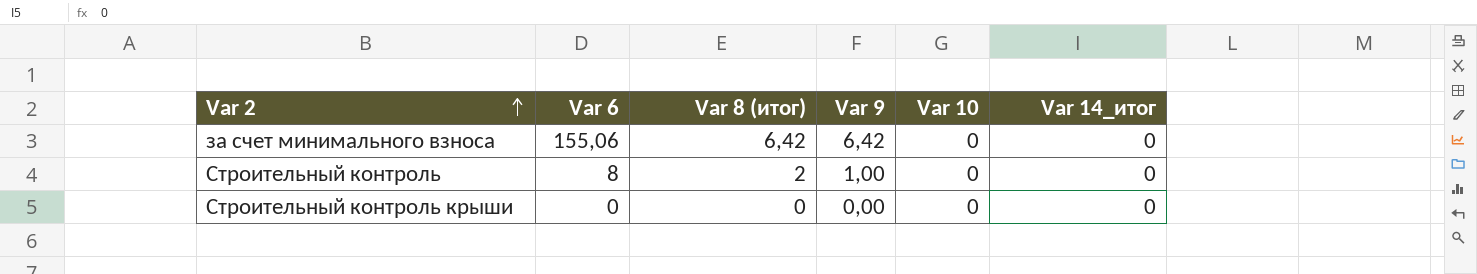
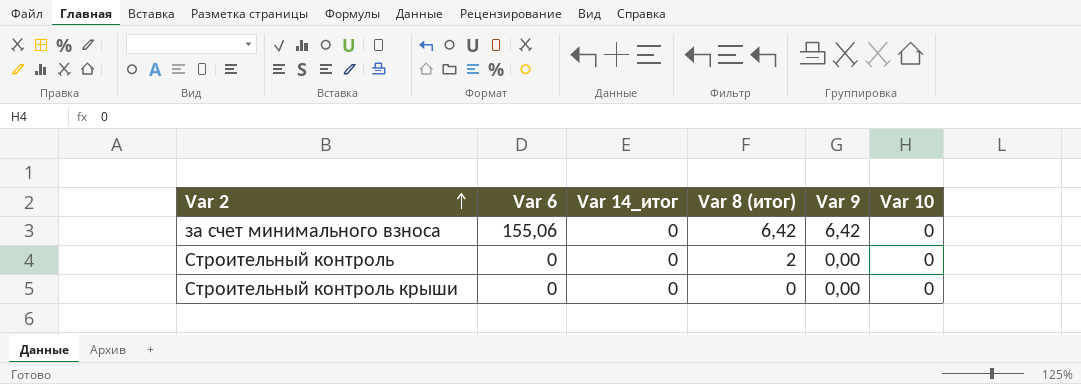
column Var 14_итог | position: 6 -> 3
Строительный контроль | Var 6: 8 -> 0
Строительный контроль | Var 9: 1,00 -> 0,00

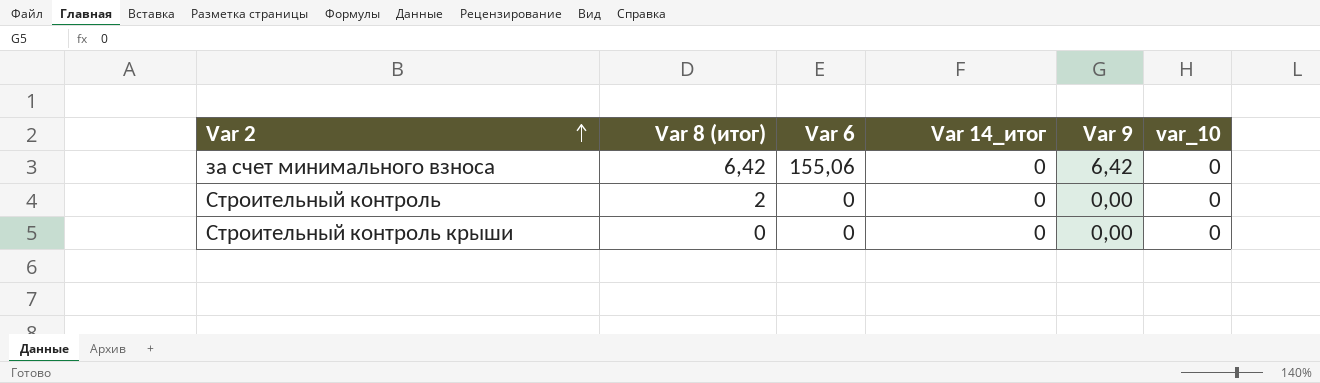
column Var 8 (итог) | position: 4 -> 2
column name: Var 10 -> var_10

